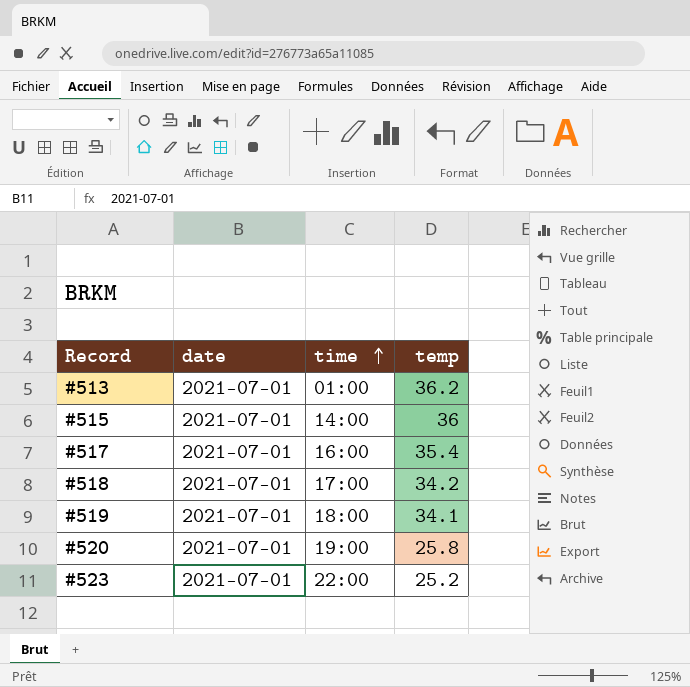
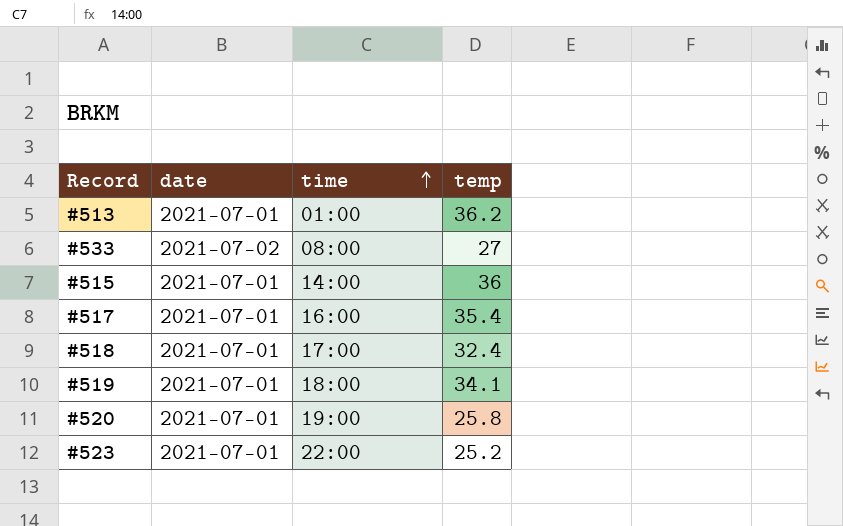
row #533: none -> 2021-07-02 | 08:00 | 27
#518 | temp: 34.2 -> 32.4

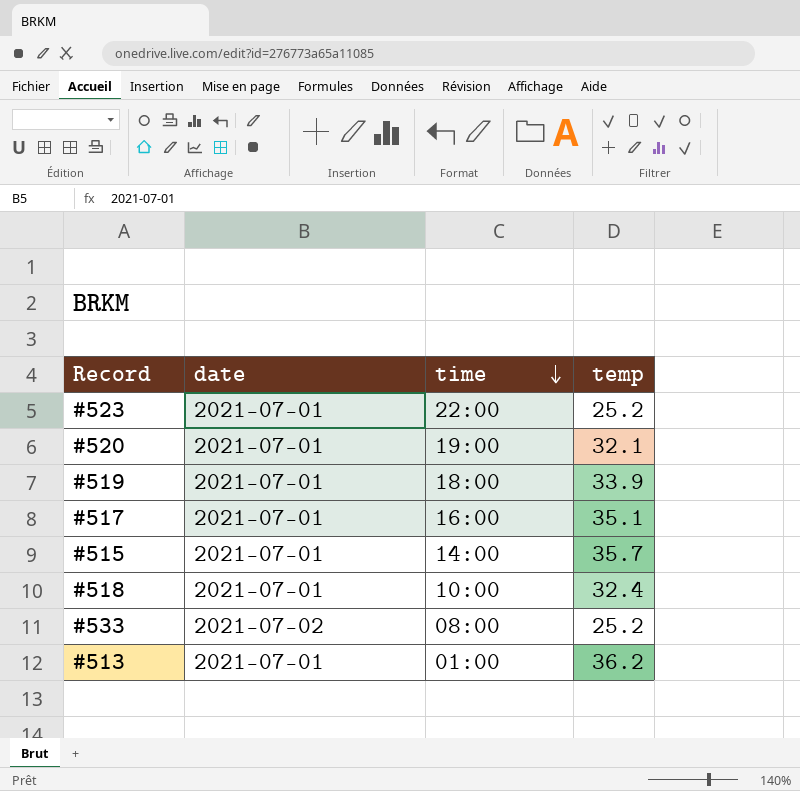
row order: time ascending -> time descending
#520 | temp: 25.8 -> 32.1
#519 | temp: 34.1 -> 33.9
#517 | temp: 35.4 -> 35.1
#515 | temp: 36 -> 35.7
#518 | time: 17:00 -> 10:00
#533 | temp: 27 -> 25.2

